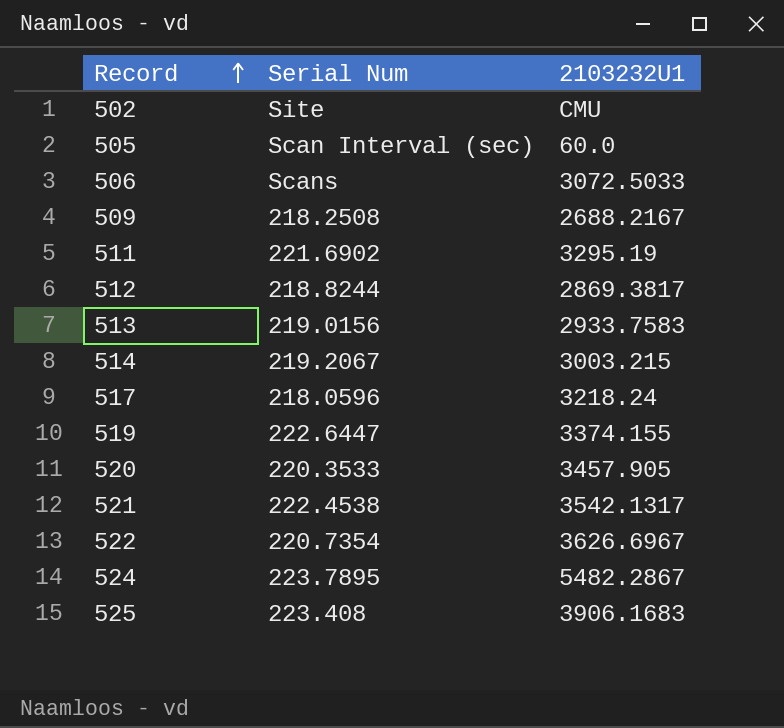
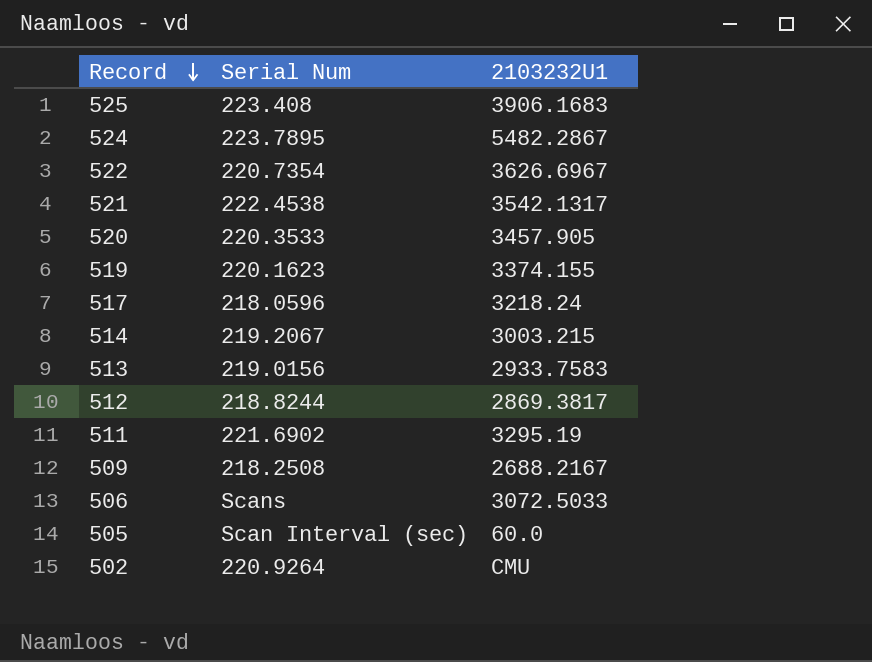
row order: Record ascending -> Record descending
519 | Serial Num: 222.6447 -> 220.1623
502 | Serial Num: Site -> 220.9264

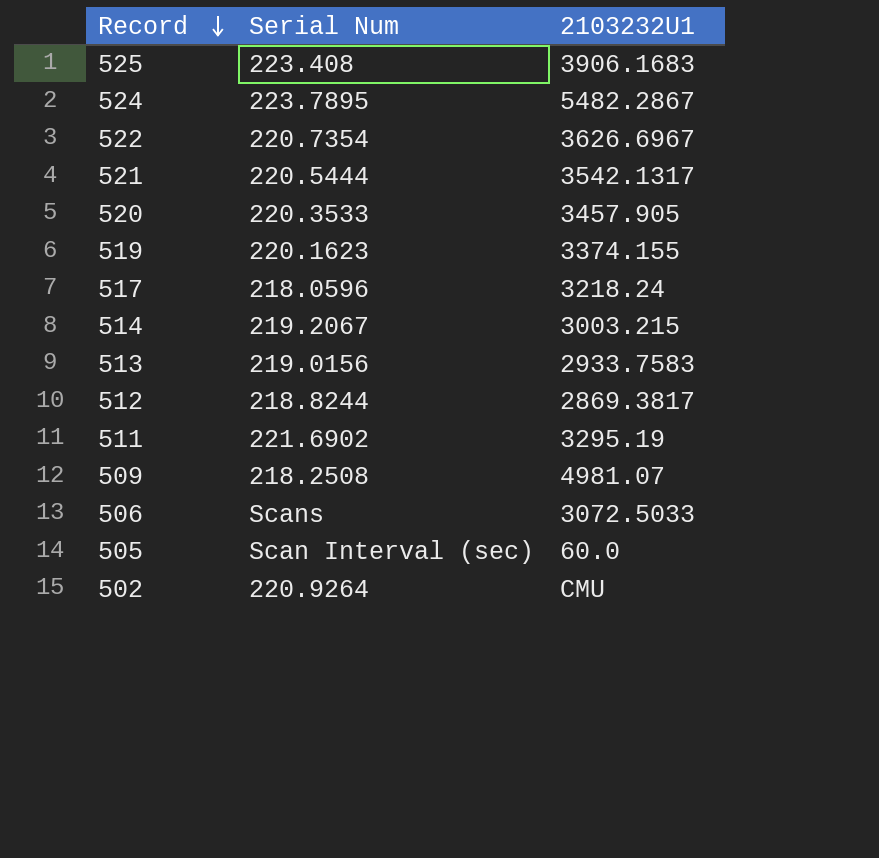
521 | Serial Num: 222.4538 -> 220.5444
509 | 2103232U1: 2688.2167 -> 4981.07

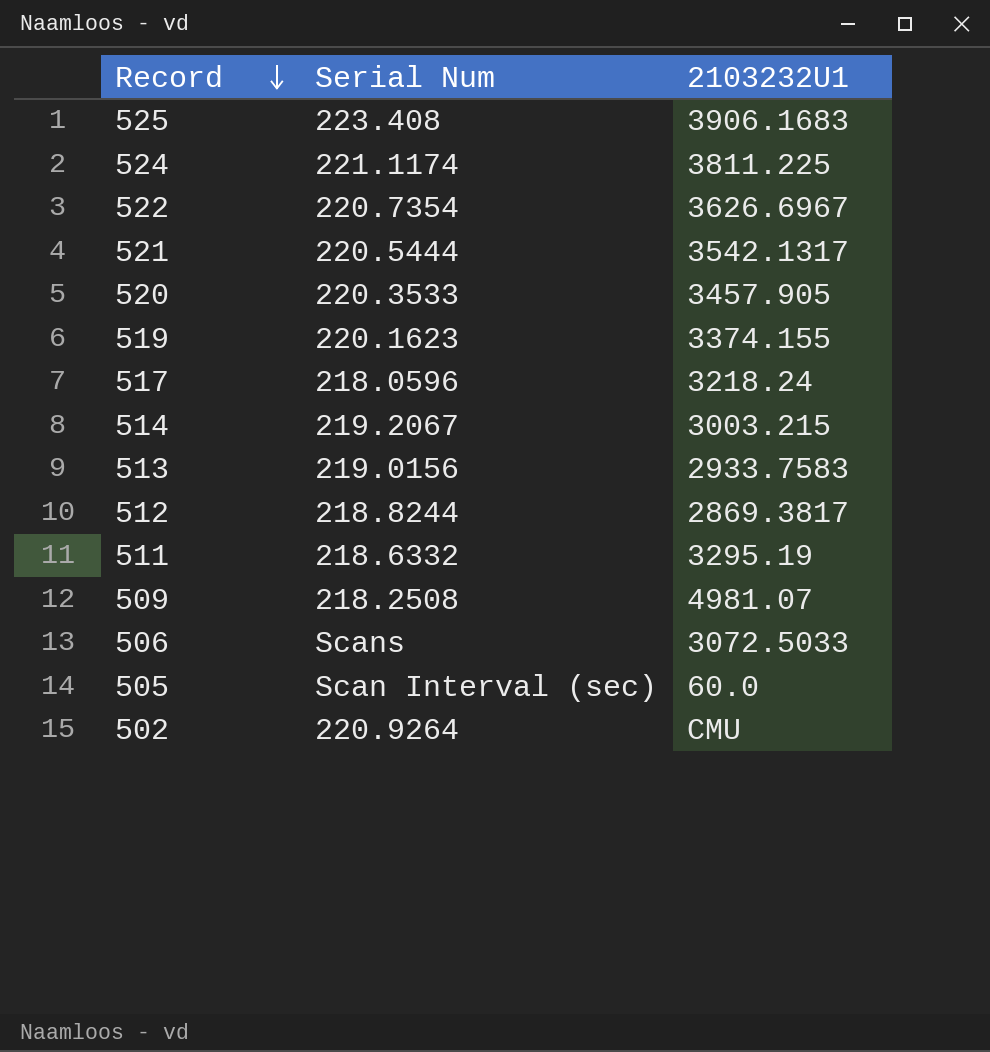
524 | Serial Num: 223.7895 -> 221.1174
524 | 2103232U1: 5482.2867 -> 3811.225
511 | Serial Num: 221.6902 -> 218.6332

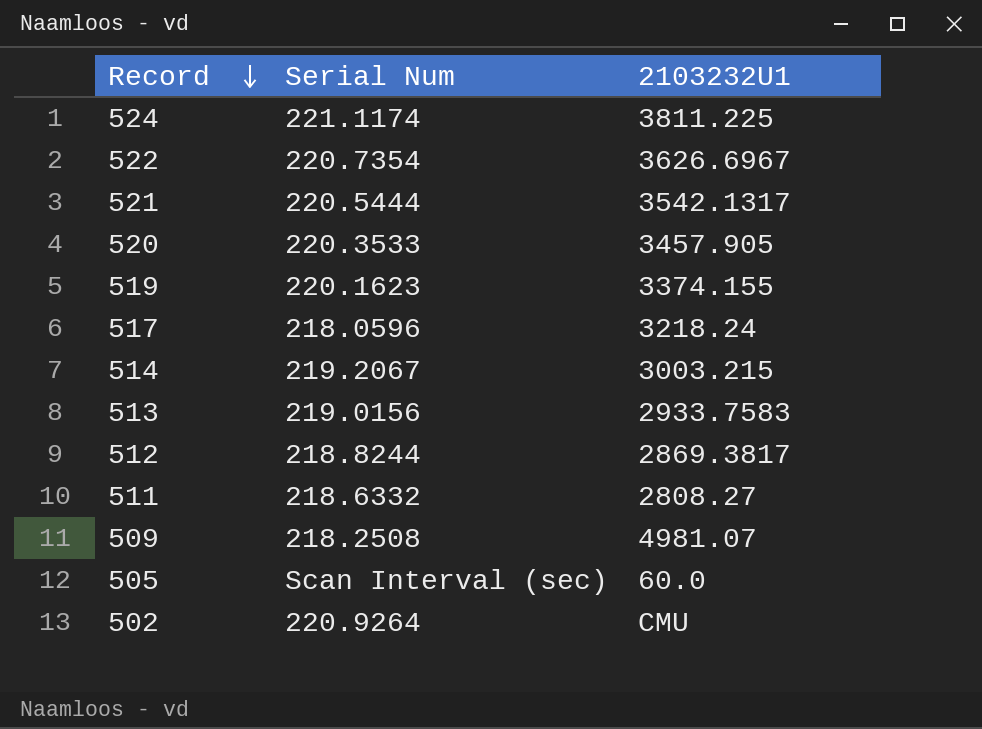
row 525: 223.408 | 3906.1683 -> none
row 506: Scans | 3072.5033 -> none
511 | 2103232U1: 3295.19 -> 2808.27

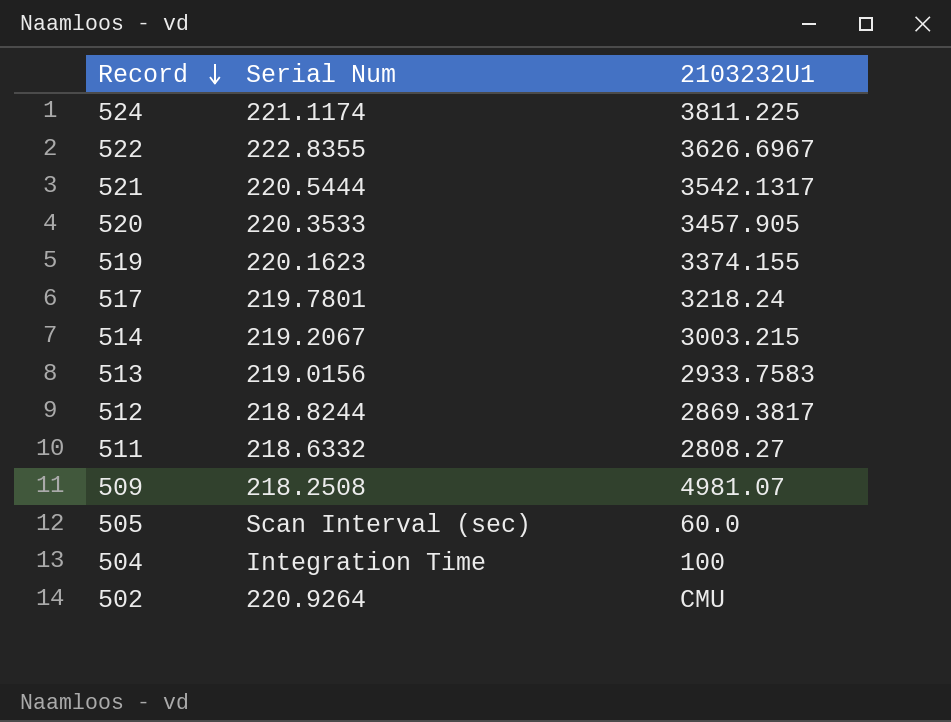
522 | Serial Num: 220.7354 -> 222.8355
517 | Serial Num: 218.0596 -> 219.7801
row 504: none -> Integration Time | 100

